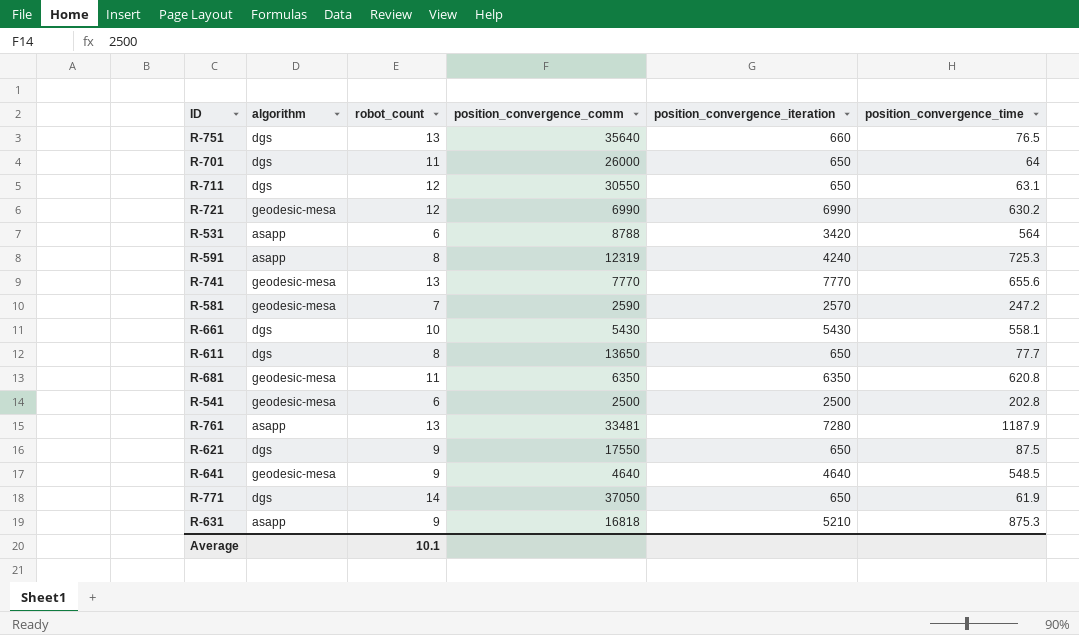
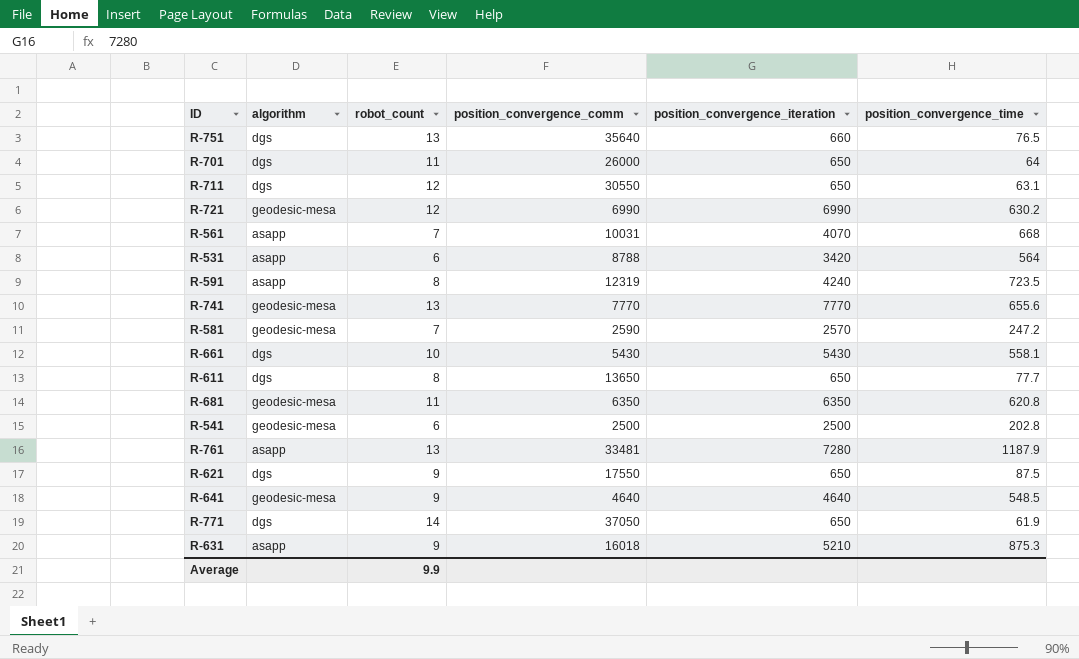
row R-561: none -> asapp | 7 | 10031 | 4070 | 668
R-591 | position_convergence_time: 725.3 -> 723.5
R-631 | position_convergence_comm: 16818 -> 16018
Average | robot_count: 10.1 -> 9.9

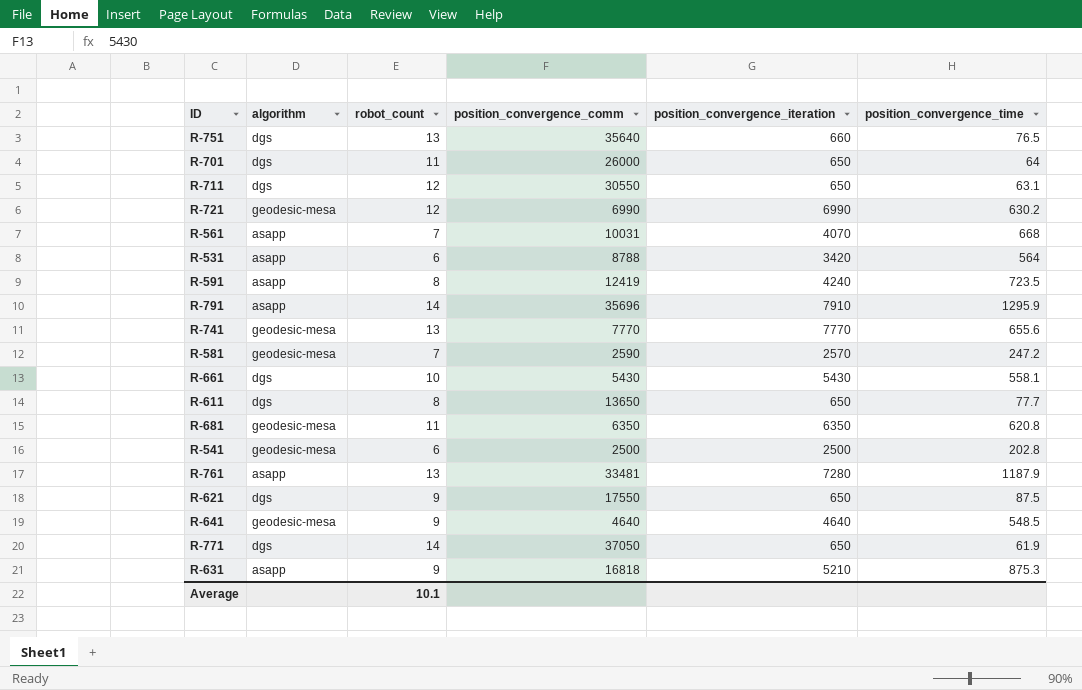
R-591 | position_convergence_comm: 12319 -> 12419
row R-791: none -> asapp | 14 | 35696 | 7910 | 1295.9
R-631 | position_convergence_comm: 16018 -> 16818
Average | robot_count: 9.9 -> 10.1

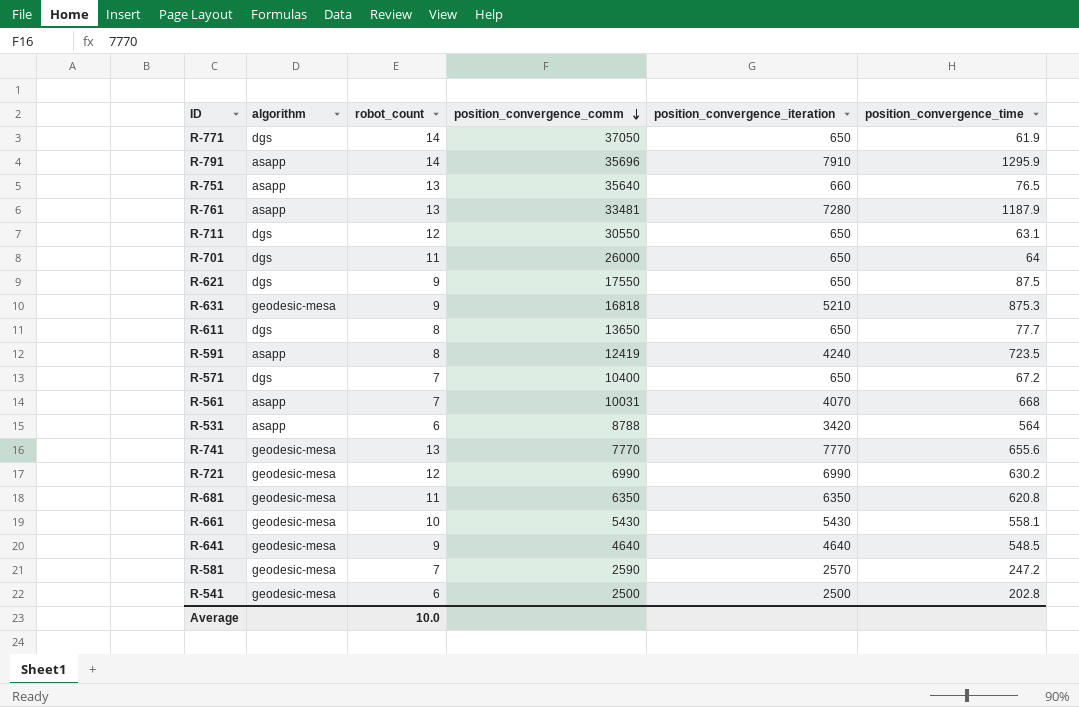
row order: none -> position_convergence_comm descending
R-751 | algorithm: dgs -> asapp
R-631 | algorithm: asapp -> geodesic-mesa
row R-571: none -> dgs | 7 | 10400 | 650 | 67.2
R-661 | algorithm: dgs -> geodesic-mesa
Average | robot_count: 10.1 -> 10.0

